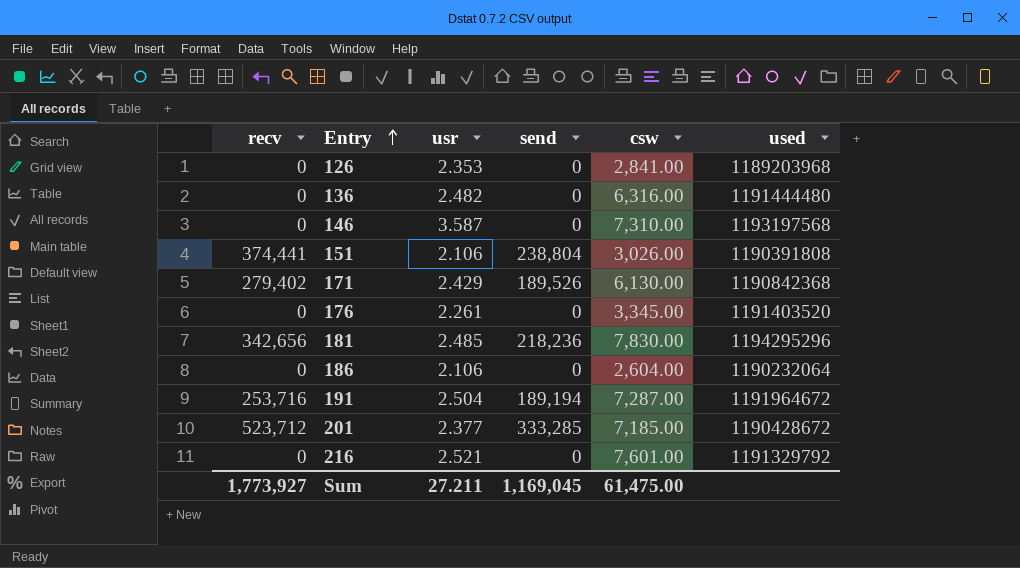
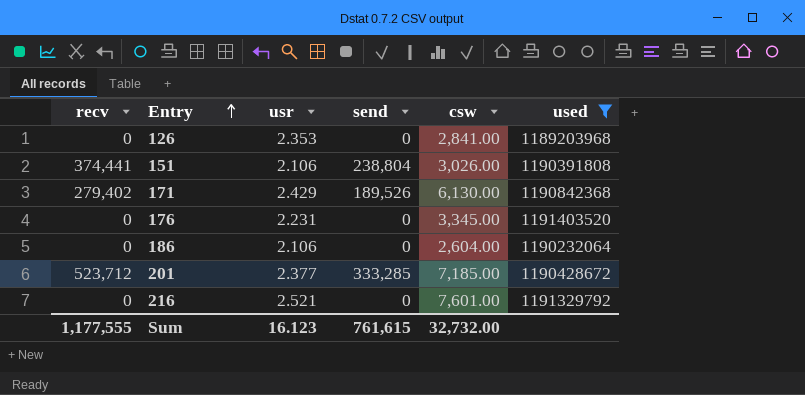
filter: none -> used <= 1191403520
176 | usr: 2.261 -> 2.231
Sum | recv: 1,773,927 -> 1,177,555
Sum | usr: 27.211 -> 16.123
Sum | send: 1,169,045 -> 761,615
Sum | csw: 61,475.00 -> 32,732.00

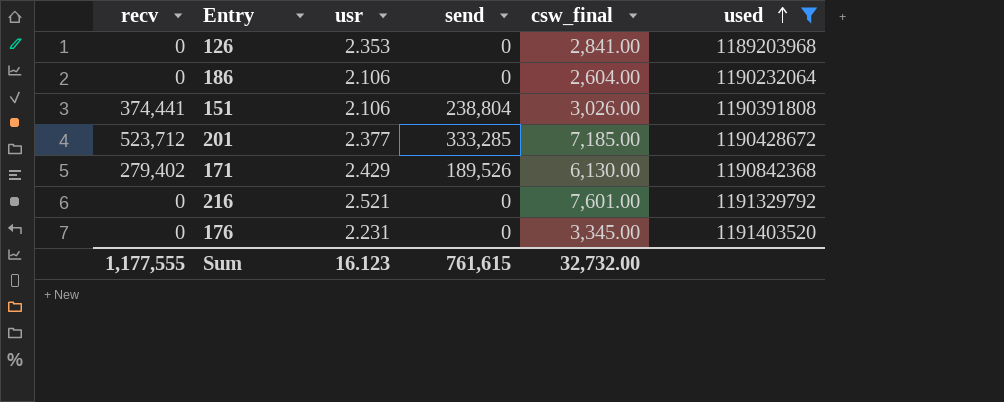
row order: Entry ascending -> used ascending
column name: csw -> csw_final

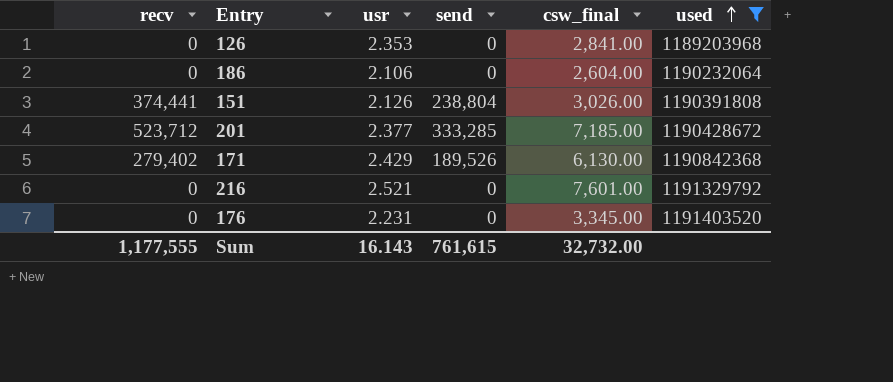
151 | usr: 2.106 -> 2.126
Sum | usr: 16.123 -> 16.143

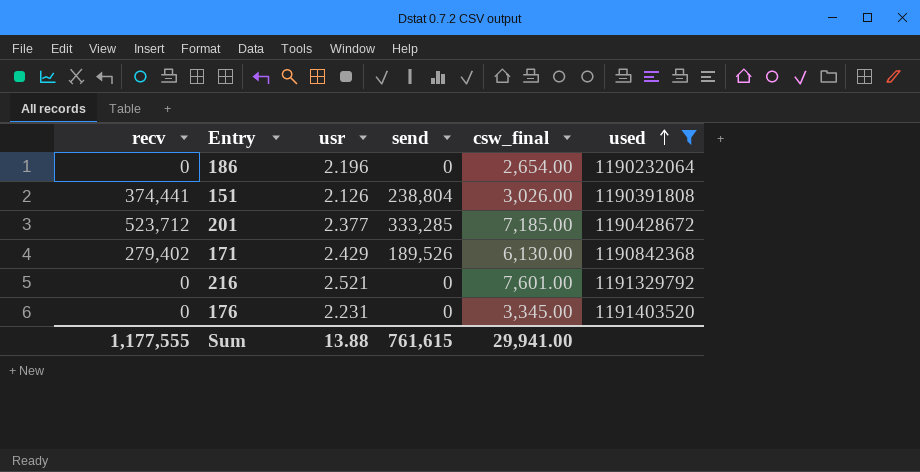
row 126: 0 | 2.353 | 0 | 2,841.00 | 1189203968 -> none
186 | usr: 2.106 -> 2.196
186 | csw_final: 2,604.00 -> 2,654.00
Sum | usr: 16.143 -> 13.88
Sum | csw_final: 32,732.00 -> 29,941.00

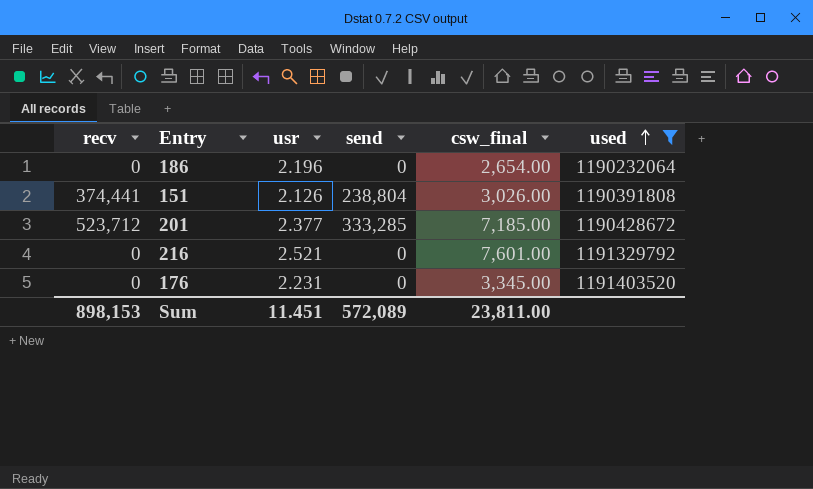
row 171: 279,402 | 2.429 | 189,526 | 6,130.00 | 1190842368 -> none
Sum | recv: 1,177,555 -> 898,153
Sum | usr: 13.88 -> 11.451
Sum | send: 761,615 -> 572,089
Sum | csw_final: 29,941.00 -> 23,811.00

